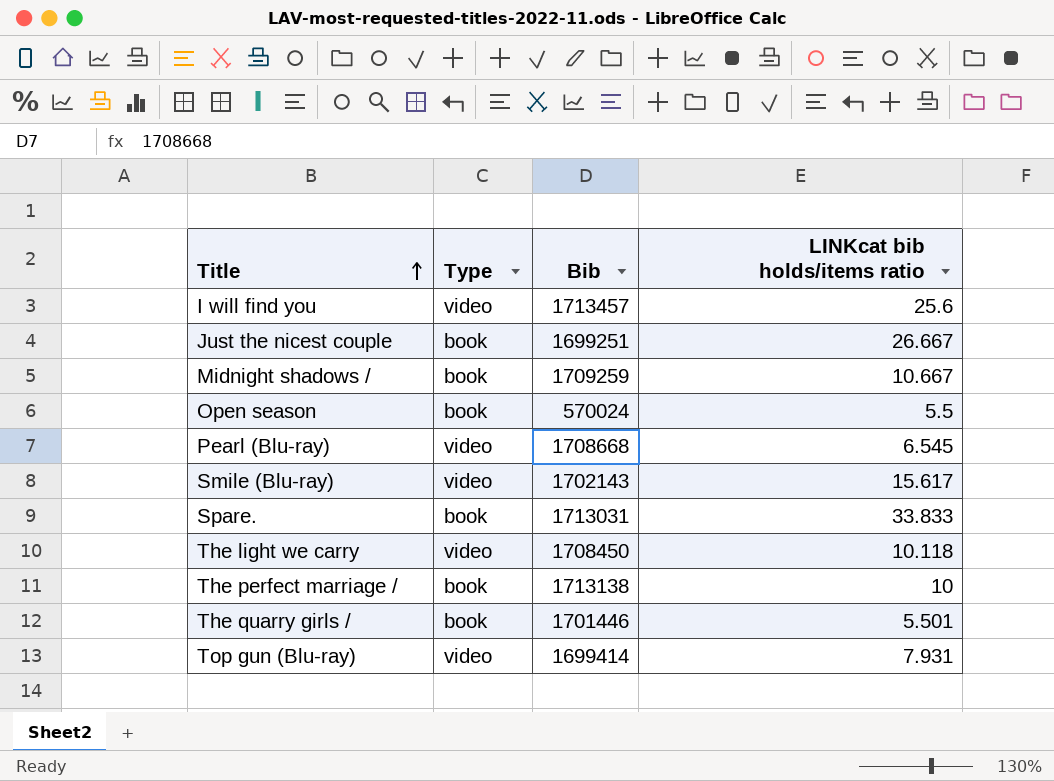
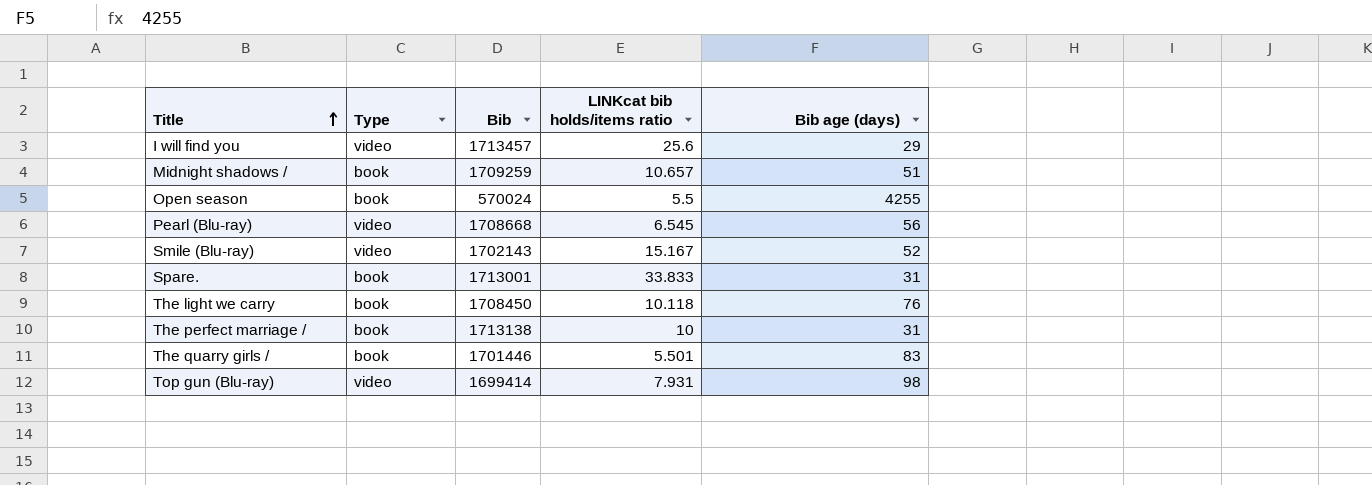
column Bib age (days) | position: none -> 5
row Just the nicest couple: book | 1699251 | 26.667 -> none
Midnight shadows / | LINKcat bib holds/items ratio: 10.667 -> 10.657
Smile (Blu-ray) | LINKcat bib holds/items ratio: 15.617 -> 15.167
Spare. | Bib: 1713031 -> 1713001
The light we carry | Type: video -> book

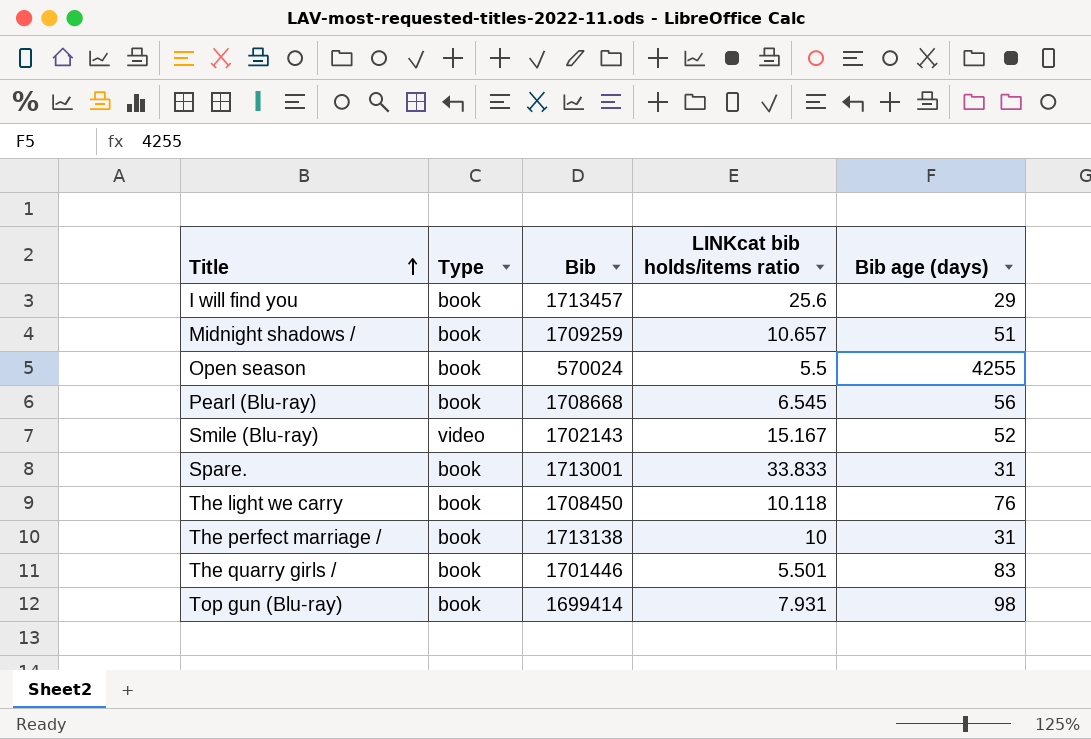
I will find you | Type: video -> book
Pearl (Blu-ray) | Type: video -> book
Top gun (Blu-ray) | Type: video -> book

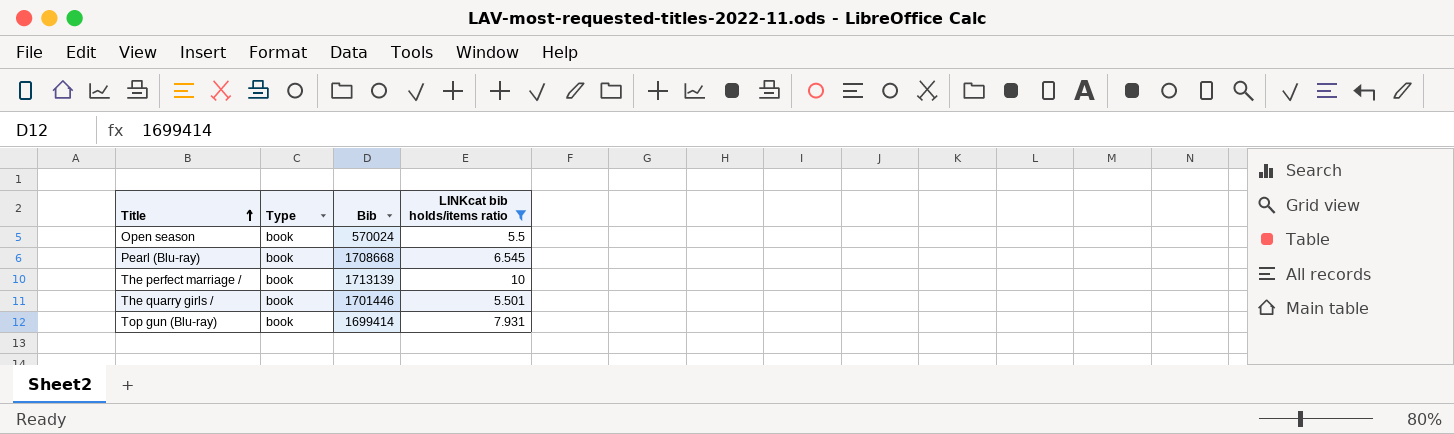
filter: none -> LINKcat bib holds/items ratio <= 10
column Bib age (days) | position: 5 -> none
The perfect marriage / | Bib: 1713138 -> 1713139

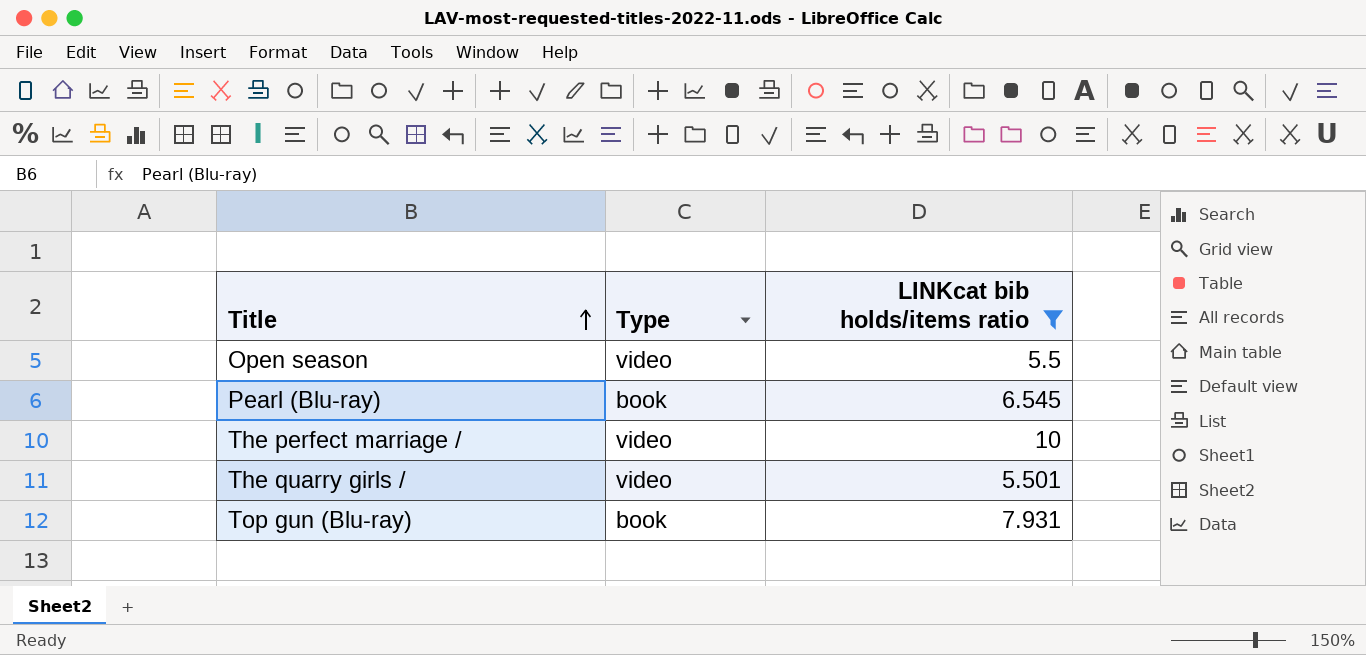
column Bib | position: 3 -> none
Open season | Type: book -> video
The perfect marriage / | Type: book -> video
The quarry girls / | Type: book -> video

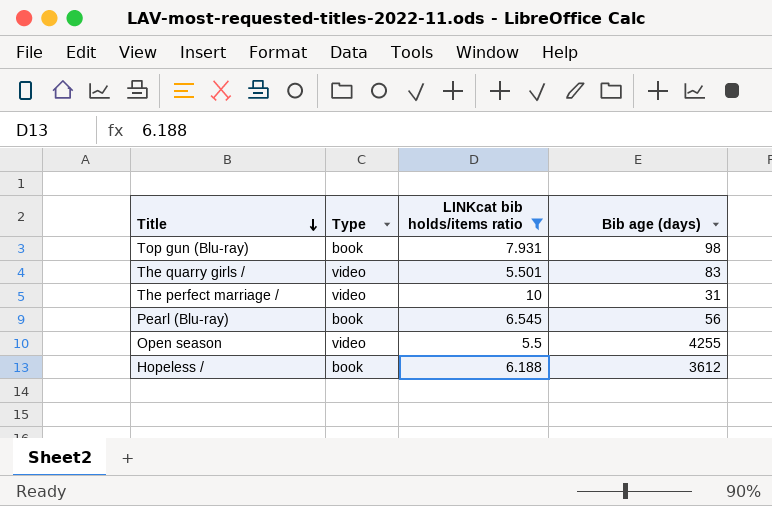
row order: Title ascending -> Title descending
column Bib age (days) | position: none -> 4
row Hopeless /: none -> book | 6.188 | 3612

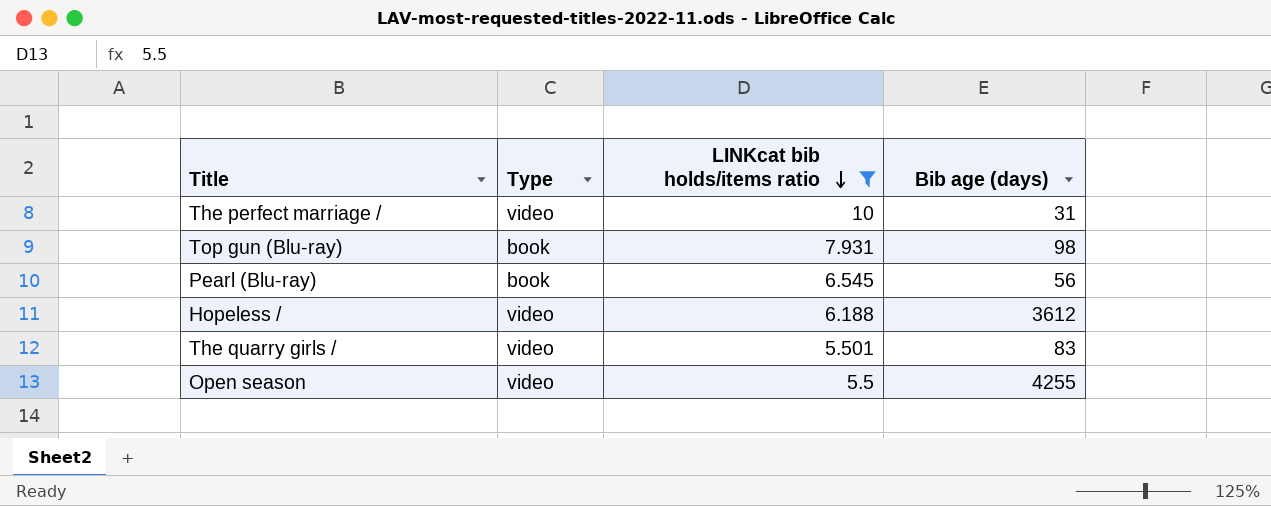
row order: Title descending -> LINKcat bib holds/items ratio descending
Hopeless / | Type: book -> video

